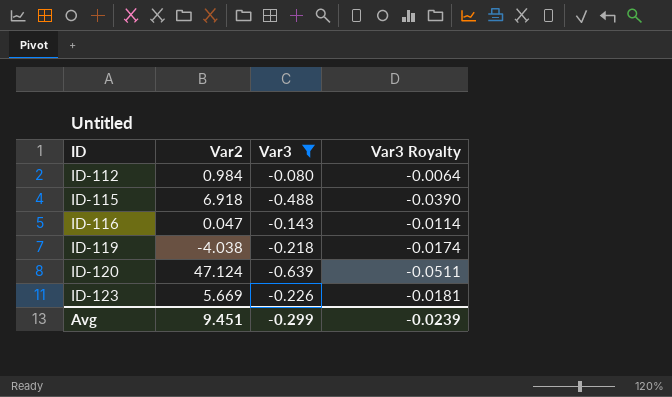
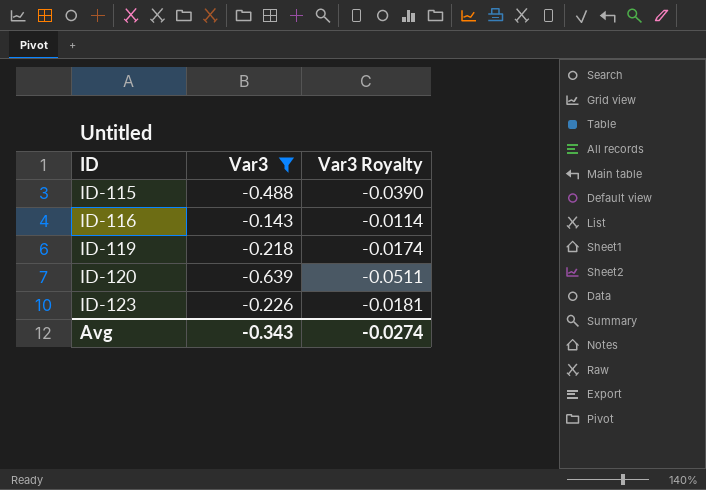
column Var2 | position: 2 -> none
row ID-112: 0.984 | -0.080 | -0.0064 -> none
Avg | Var3: -0.299 -> -0.343
Avg | Var3 Royalty: -0.0239 -> -0.0274

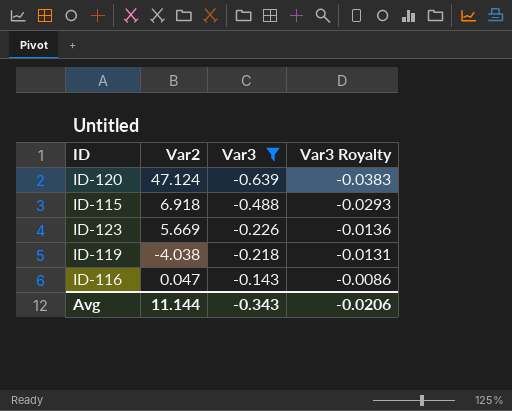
row order: ID ascending -> Var3 ascending
column Var2 | position: none -> 2
column Var3 Royalty | formula: [Var3] * 0.08 -> [Var3] * 0.06
Avg | Var3 Royalty: -0.0274 -> -0.0206

